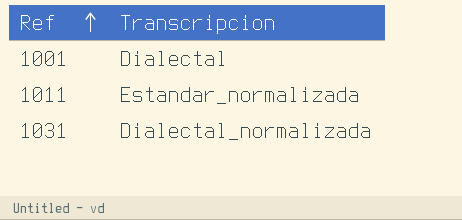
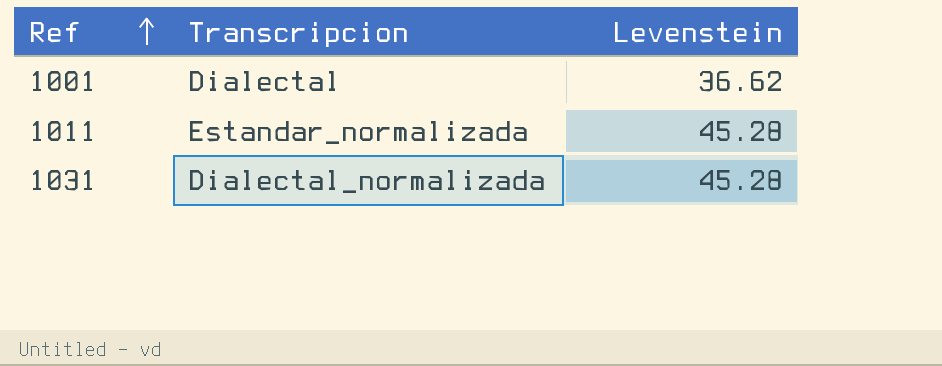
column Levenstein | position: none -> 3

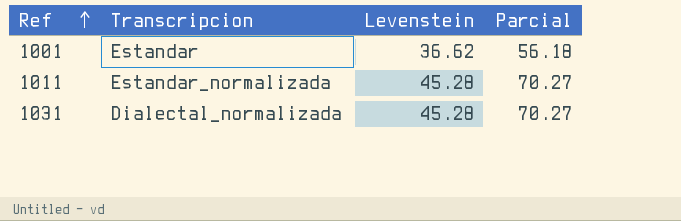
column Parcial | position: none -> 4
1001 | Transcripcion: Dialectal -> Estandar

